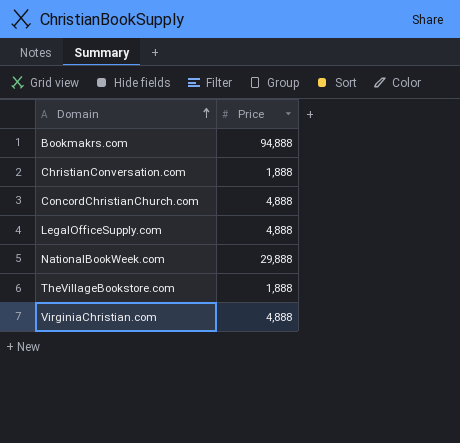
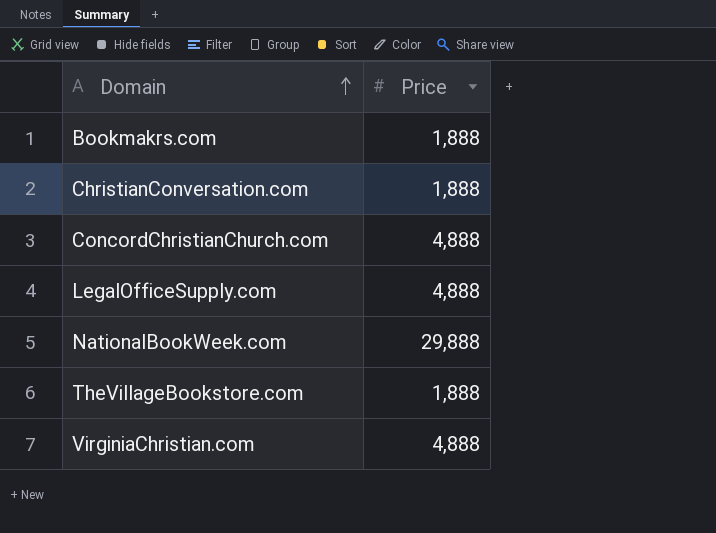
Bookmakrs.com | Price: 94,888 -> 1,888

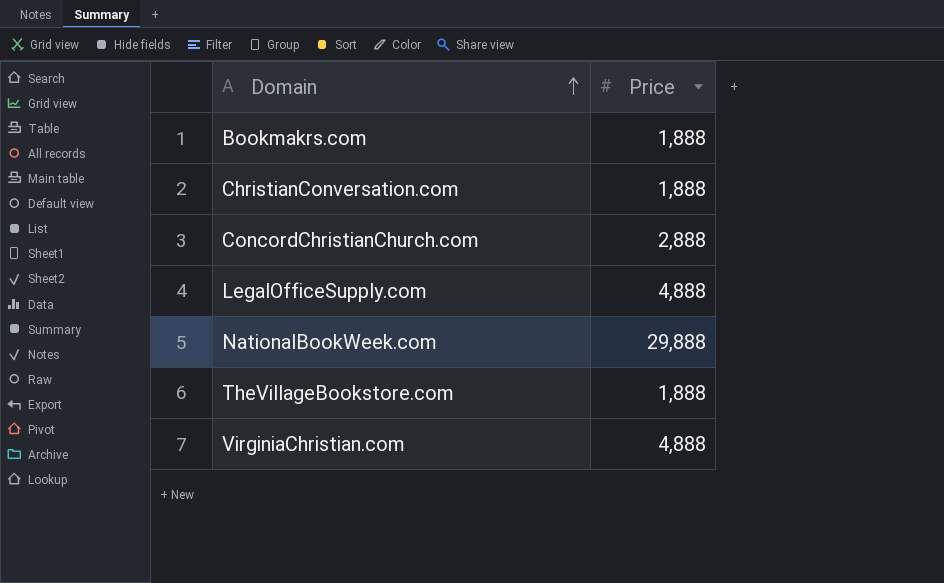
ConcordChristianChurch.com | Price: 4,888 -> 2,888

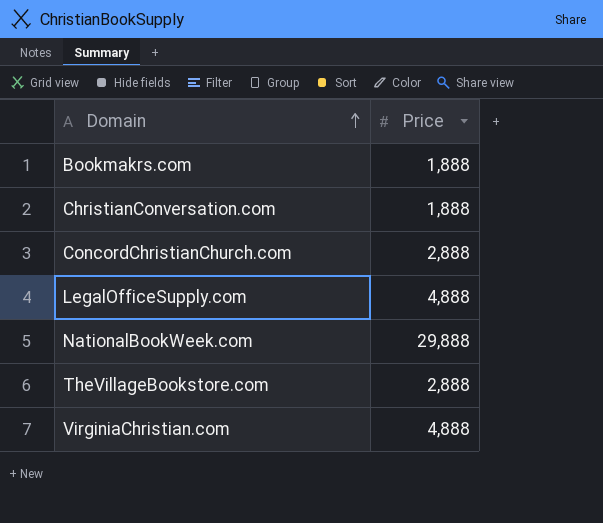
TheVillageBookstore.com | Price: 1,888 -> 2,888

